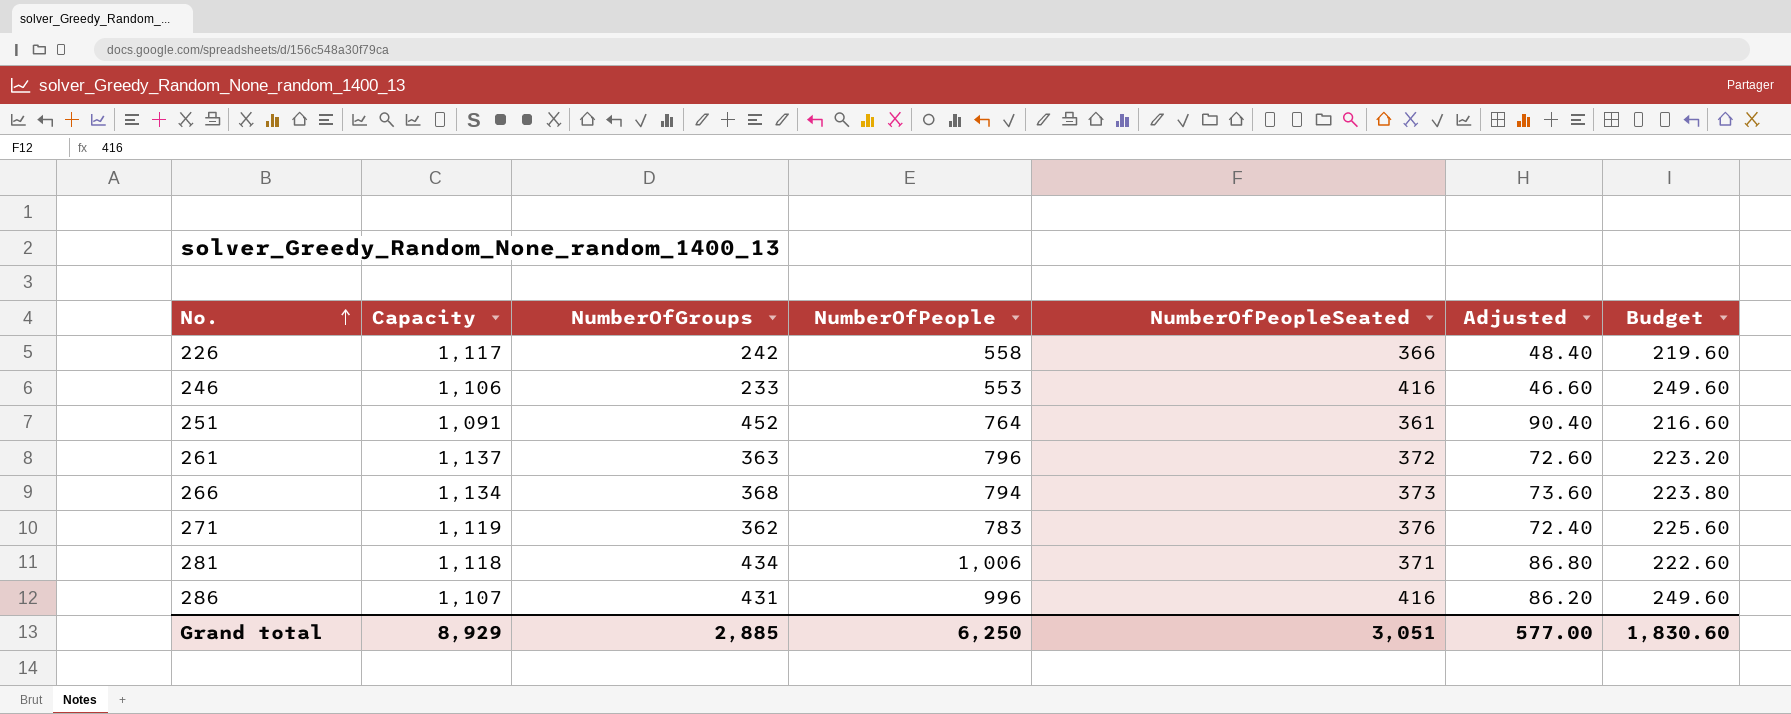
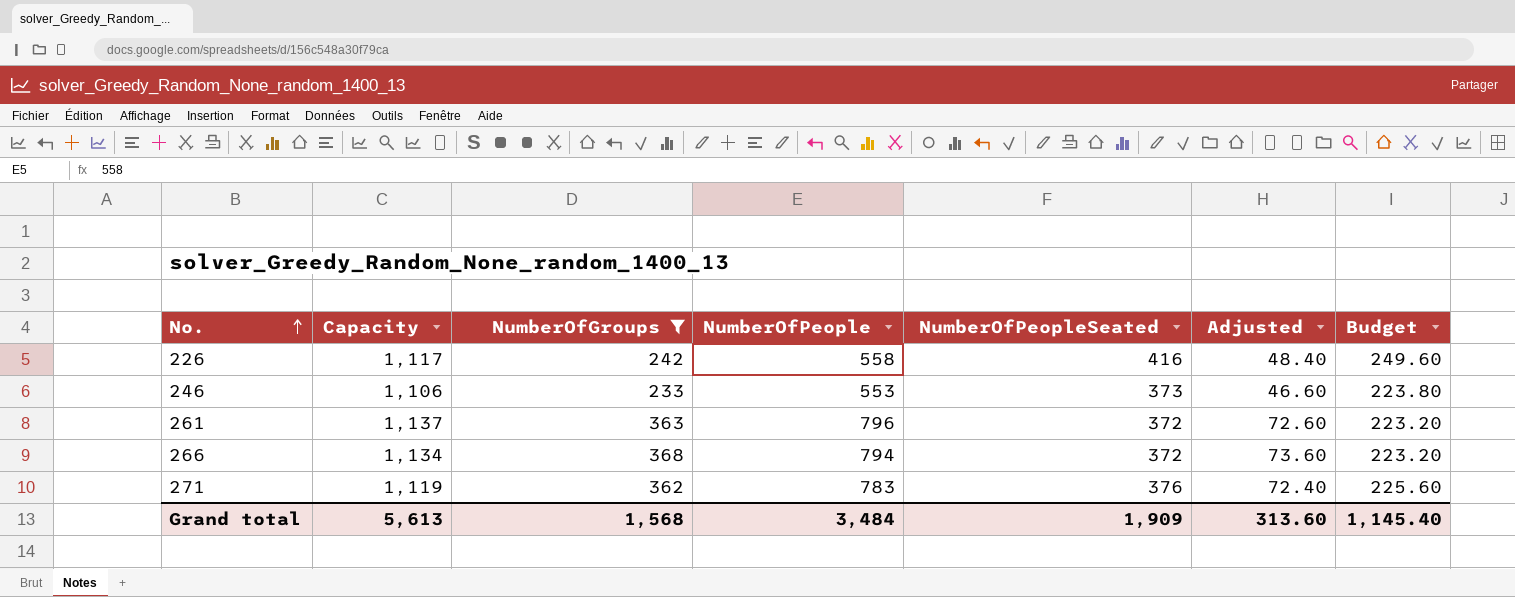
filter: none -> NumberOfGroups <= 368
226 | NumberOfPeopleSeated: 366 -> 416
226 | Budget: 219.60 -> 249.60
246 | NumberOfPeopleSeated: 416 -> 373
246 | Budget: 249.60 -> 223.80
266 | NumberOfPeopleSeated: 373 -> 372
266 | Budget: 223.80 -> 223.20
Grand total | Capacity: 8,929 -> 5,613
Grand total | NumberOfGroups: 2,885 -> 1,568
Grand total | NumberOfPeople: 6,250 -> 3,484
Grand total | NumberOfPeopleSeated: 3,051 -> 1,909
Grand total | Adjusted: 577.00 -> 313.60
Grand total | Budget: 1,830.60 -> 1,145.40

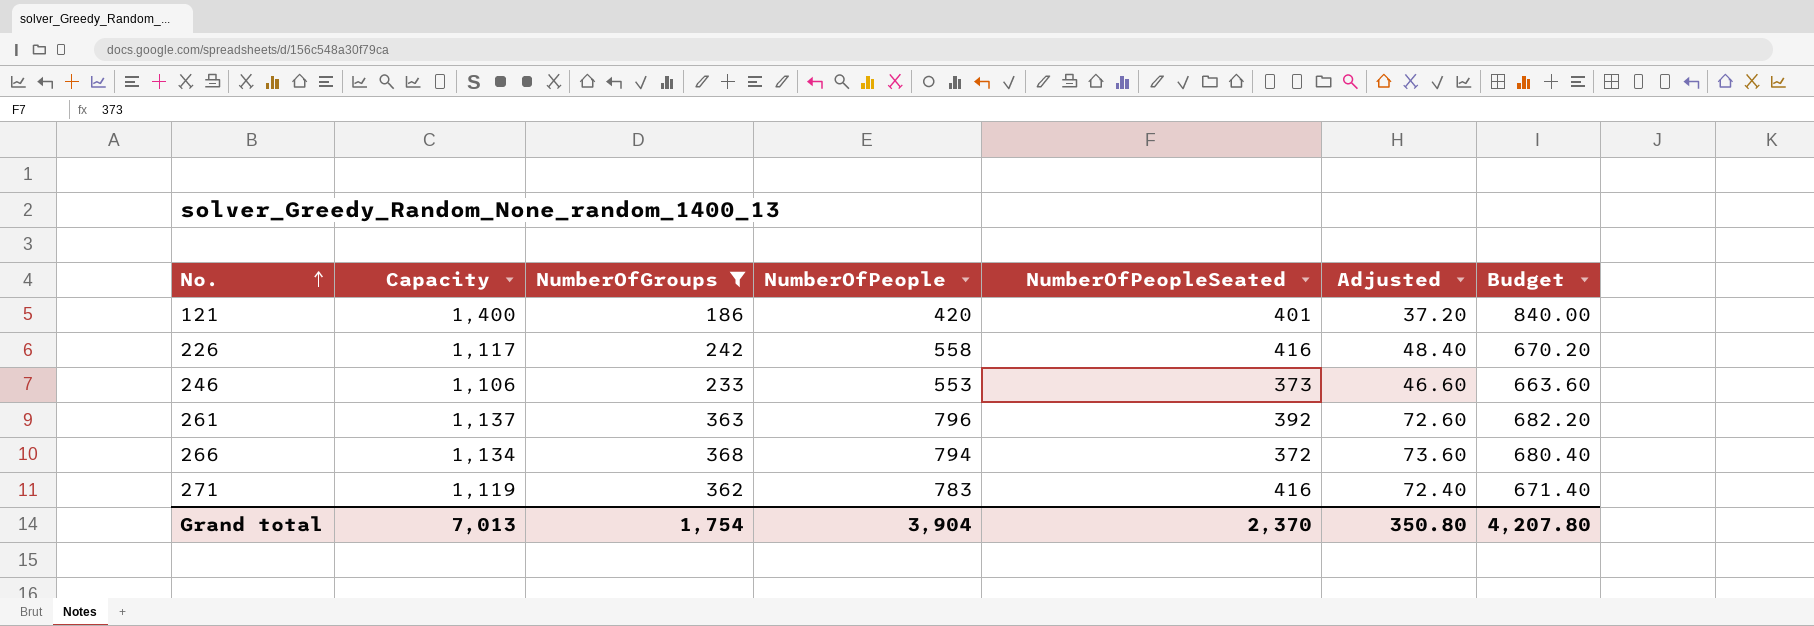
column Budget | formula: [NumberOfPeopleSeated] * 0.6 -> [Capacity] * 0.6
row 121: none -> 1,400 | 186 | 420 | 401 | 37.20 | 840.00
261 | NumberOfPeopleSeated: 372 -> 392
271 | NumberOfPeopleSeated: 376 -> 416
Grand total | Capacity: 5,613 -> 7,013
Grand total | NumberOfGroups: 1,568 -> 1,754
Grand total | NumberOfPeople: 3,484 -> 3,904
Grand total | NumberOfPeopleSeated: 1,909 -> 2,370
Grand total | Adjusted: 313.60 -> 350.80
Grand total | Budget: 1,145.40 -> 4,207.80

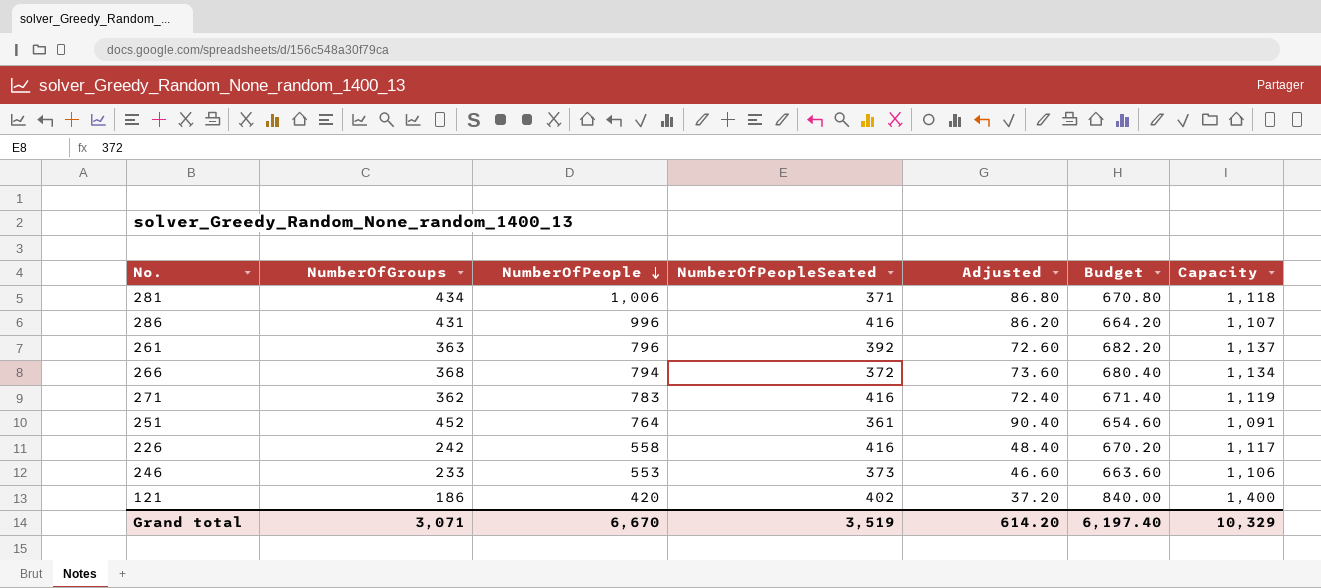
filter: NumberOfGroups <= 368 -> none
row order: No. ascending -> NumberOfPeople descending
column Capacity | position: 2 -> 7
121 | NumberOfPeopleSeated: 401 -> 402
Grand total | NumberOfGroups: 1,754 -> 3,071
Grand total | NumberOfPeople: 3,904 -> 6,670
Grand total | NumberOfPeopleSeated: 2,370 -> 3,519
Grand total | Adjusted: 350.80 -> 614.20
Grand total | Budget: 4,207.80 -> 6,197.40
Grand total | Capacity: 7,013 -> 10,329

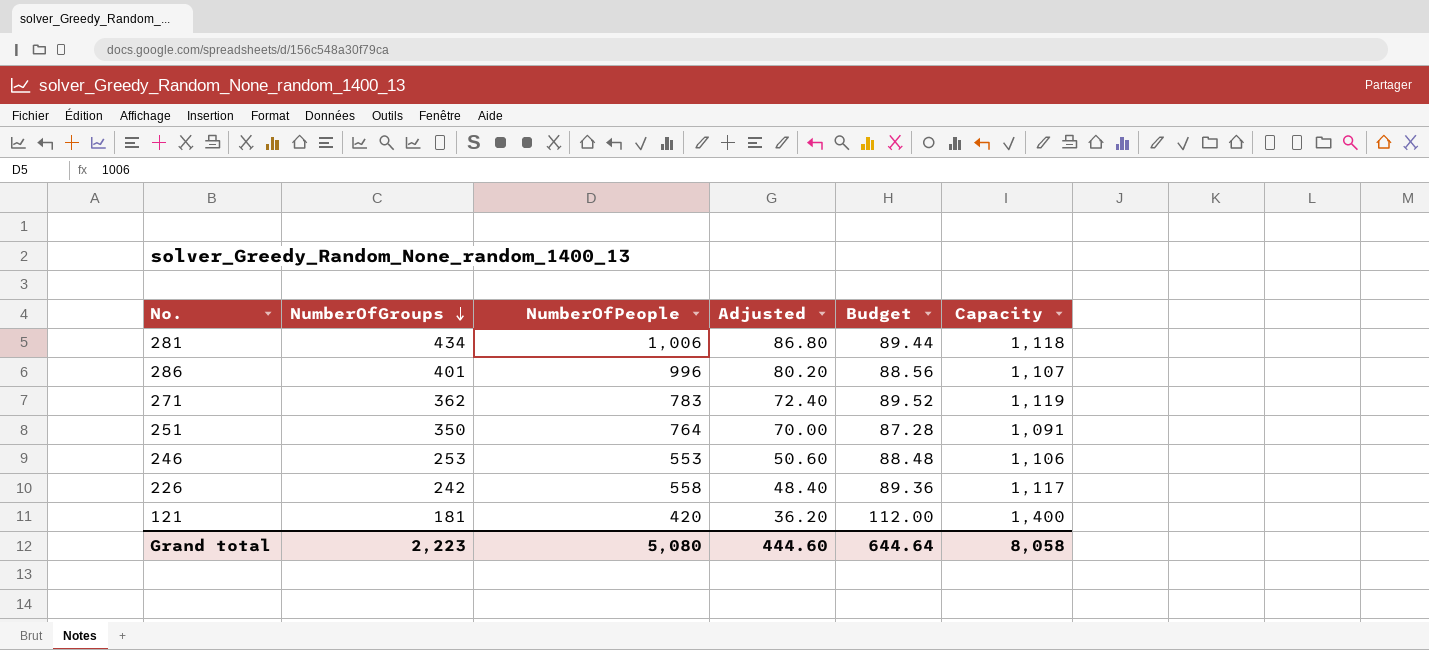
row order: NumberOfPeople descending -> NumberOfGroups descending
column NumberOfPeopleSeated | position: 4 -> none
column Budget | formula: [Capacity] * 0.6 -> [Capacity] * 0.08
row 261: 363 | 796 | 392 | 72.60 | 682.20 | 1,137 -> none
row 266: 368 | 794 | 372 | 73.60 | 680.40 | 1,134 -> none
286 | NumberOfGroups: 431 -> 401
286 | Adjusted: 86.20 -> 80.20
251 | NumberOfGroups: 452 -> 350
251 | Adjusted: 90.40 -> 70.00
246 | NumberOfGroups: 233 -> 253
246 | Adjusted: 46.60 -> 50.60
121 | NumberOfGroups: 186 -> 181
121 | Adjusted: 37.20 -> 36.20
Grand total | NumberOfGroups: 3,071 -> 2,223
Grand total | NumberOfPeople: 6,670 -> 5,080
Grand total | Adjusted: 614.20 -> 444.60
Grand total | Budget: 6,197.40 -> 644.64
Grand total | Capacity: 10,329 -> 8,058

